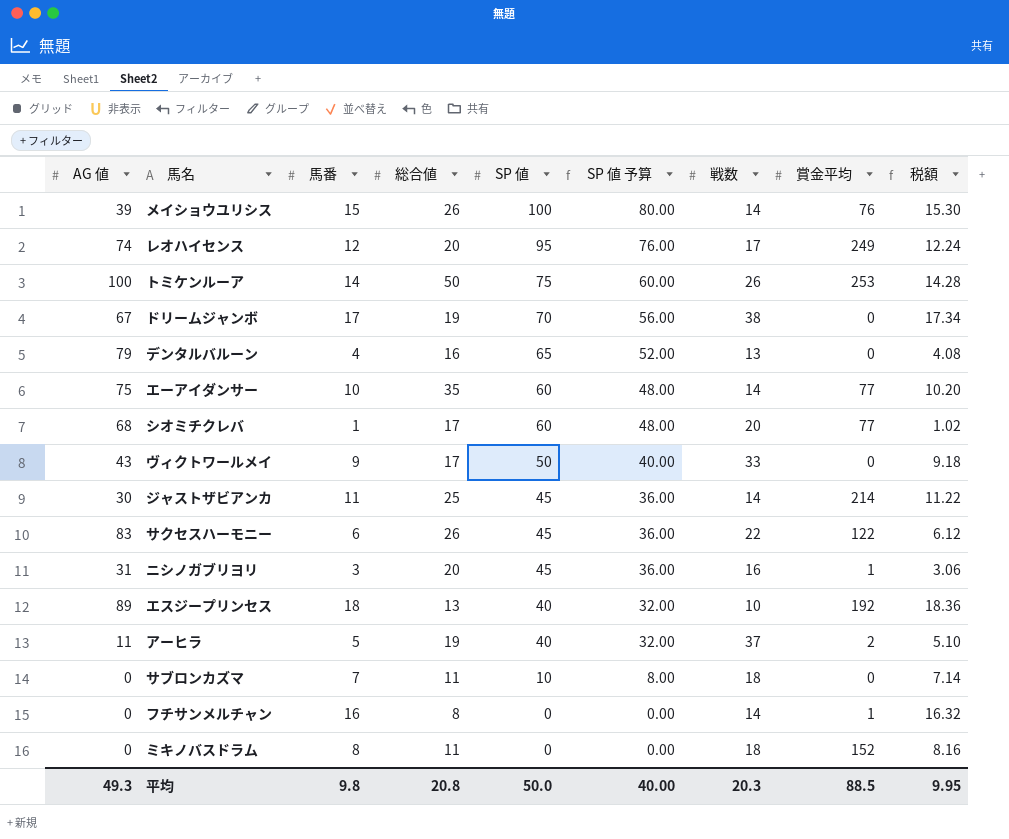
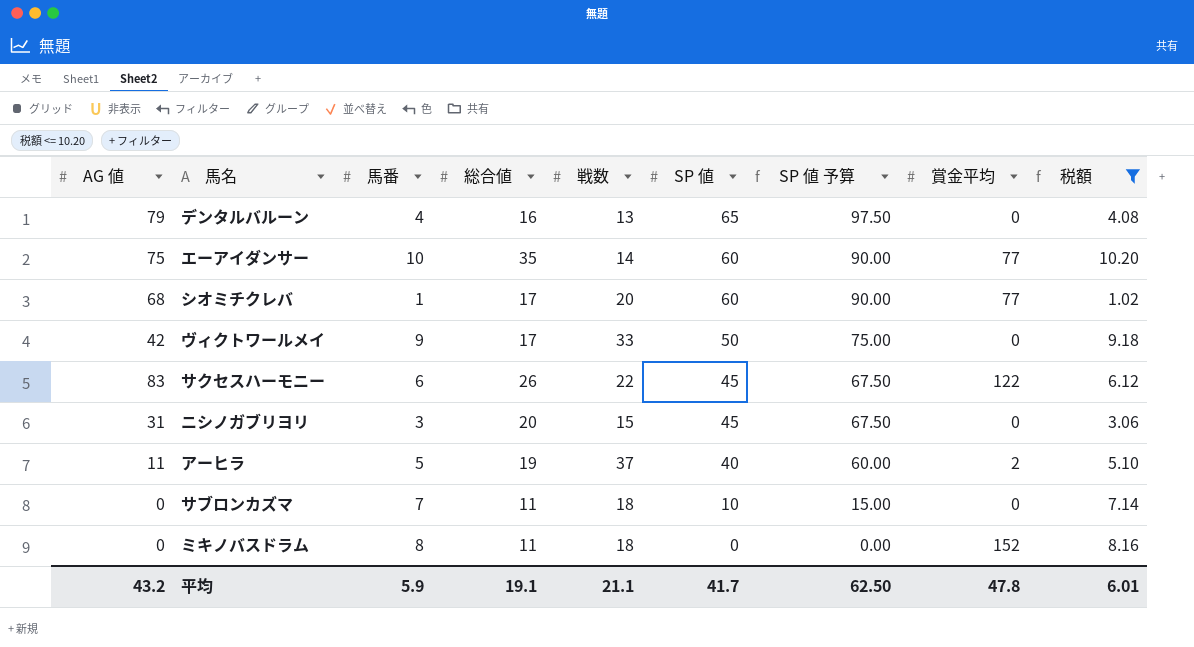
filter: none -> 税額 <= 10.20
column 戦数 | position: 7 -> 5
column SP 値 予算 | formula: [SP 値] * 0.8 -> [SP 値] * 1.5
ヴィクトワールメイ | AG 値: 43 -> 42
ニシノガブリヨリ | 戦数: 16 -> 15
ニシノガブリヨリ | 賞金平均: 1 -> 0
平均 | AG 値: 49.3 -> 43.2
平均 | 馬番: 9.8 -> 5.9
平均 | 総合値: 20.8 -> 19.1
平均 | 戦数: 20.3 -> 21.1
平均 | SP 値: 50.0 -> 41.7
平均 | SP 値 予算: 40.00 -> 62.50
平均 | 賞金平均: 88.5 -> 47.8
平均 | 税額: 9.95 -> 6.01

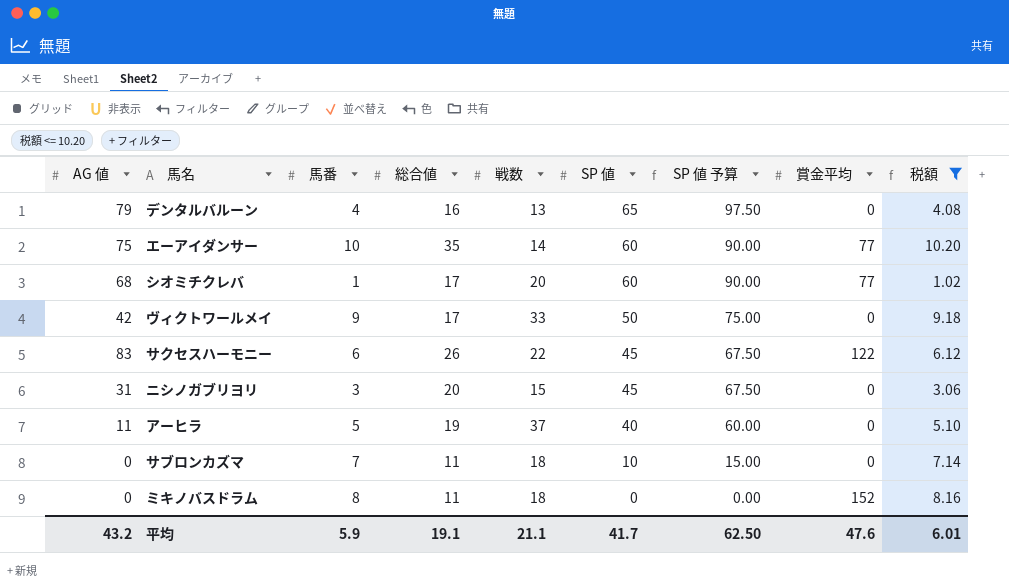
アーヒラ | 賞金平均: 2 -> 0
平均 | 賞金平均: 47.8 -> 47.6

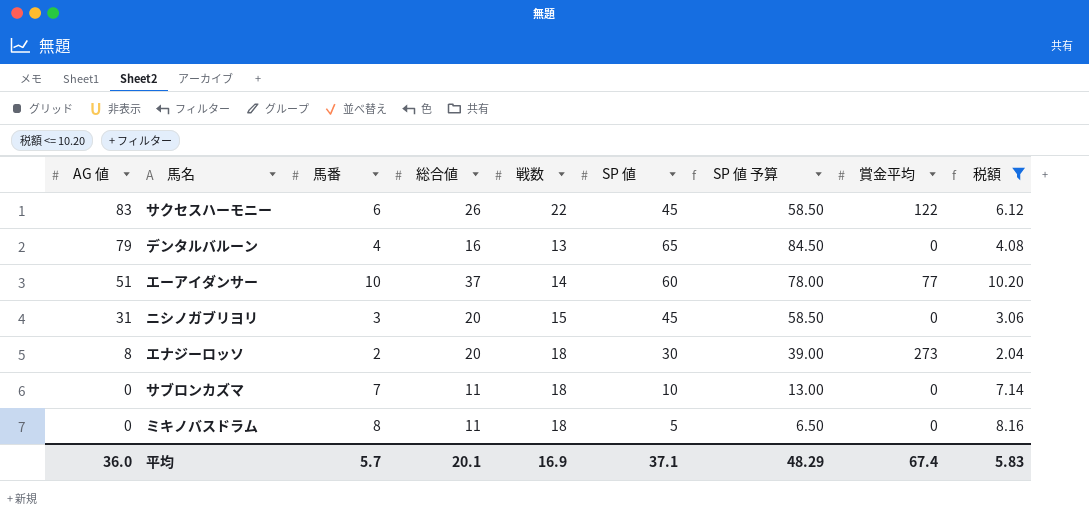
row order: SP 値 descending -> AG 値 descending
column SP 値 予算 | formula: [SP 値] * 1.5 -> [SP 値] * 1.3
row シオミチクレバ: 68 | 1 | 17 | 20 | 60 | 90.00 | 77 | 1.02 -> none
row ヴィクトワールメイ: 42 | 9 | 17 | 33 | 50 | 75.00 | 0 | 9.18 -> none
row アーヒラ: 11 | 5 | 19 | 37 | 40 | 60.00 | 0 | 5.10 -> none
エーアイダンサー | AG 値: 75 -> 51
エーアイダンサー | 総合値: 35 -> 37
row エナジーロッソ: none -> 8 | 2 | 20 | 18 | 30 | 39.00 | 273 | 2.04
ミキノバスドラム | SP 値: 0 -> 5
ミキノバスドラム | 賞金平均: 152 -> 0
平均 | AG 値: 43.2 -> 36.0
平均 | 馬番: 5.9 -> 5.7
平均 | 総合値: 19.1 -> 20.1
平均 | 戦数: 21.1 -> 16.9
平均 | SP 値: 41.7 -> 37.1
平均 | SP 値 予算: 62.50 -> 48.29
平均 | 賞金平均: 47.6 -> 67.4
平均 | 税額: 6.01 -> 5.83

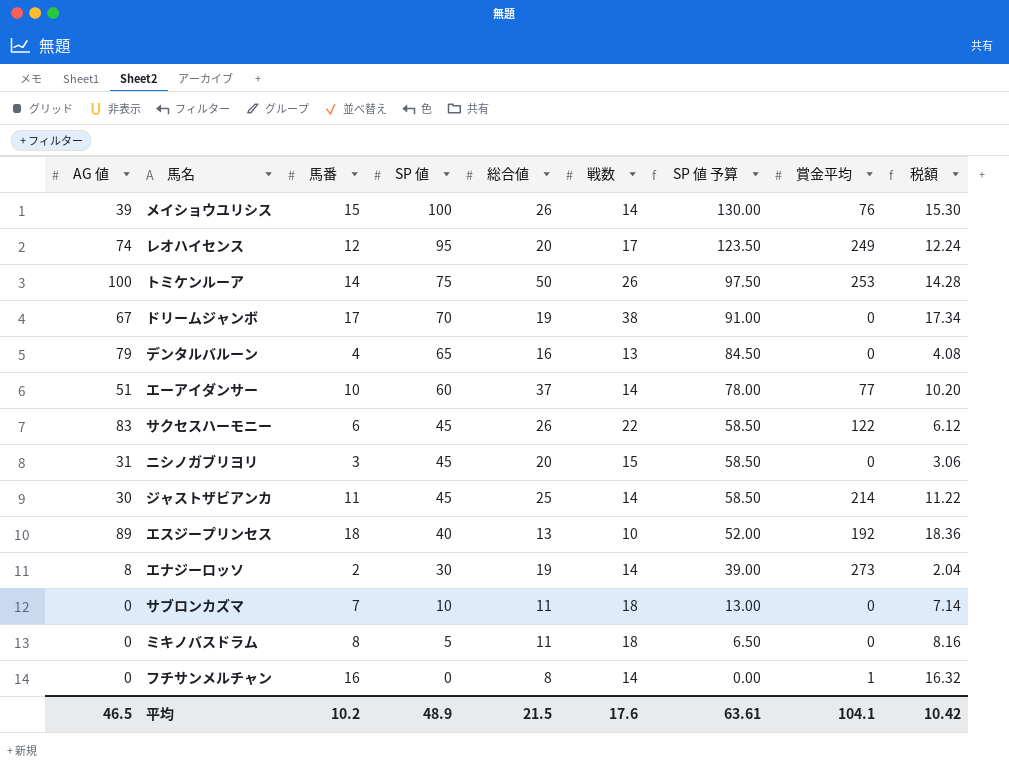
filter: 税額 <= 10.20 -> none
row order: AG 値 descending -> SP 値 descending
column SP 値 | position: 6 -> 4
エナジーロッソ | 総合値: 20 -> 19
エナジーロッソ | 戦数: 18 -> 14
平均 | AG 値: 36.0 -> 46.5
平均 | 馬番: 5.7 -> 10.2
平均 | SP 値: 37.1 -> 48.9
平均 | 総合値: 20.1 -> 21.5
平均 | 戦数: 16.9 -> 17.6
平均 | SP 値 予算: 48.29 -> 63.61
平均 | 賞金平均: 67.4 -> 104.1
平均 | 税額: 5.83 -> 10.42

